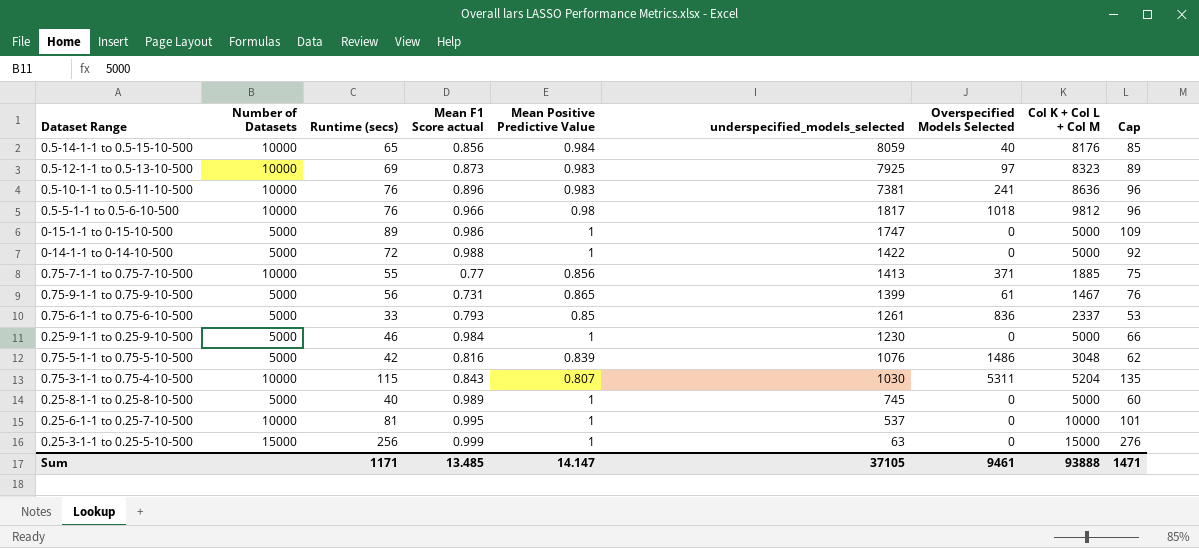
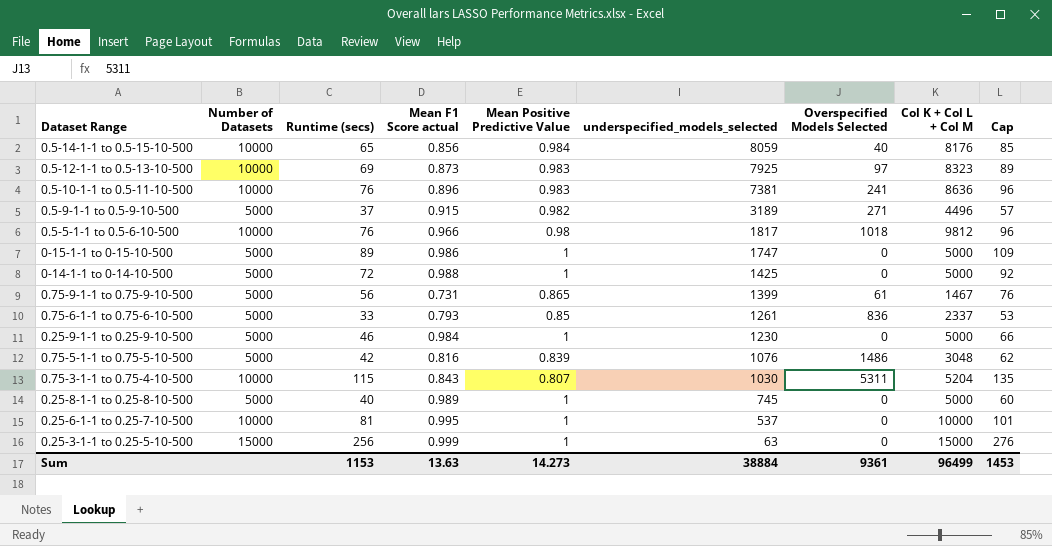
row 0.75-7-1-1 to 0.75-7-10-500: 10000 | 55 | 0.77 | 0.856 | 1413 | 371 | 1885 | 75 -> none
row 0.5-9-1-1 to 0.5-9-10-500: none -> 5000 | 37 | 0.915 | 0.982 | 3189 | 271 | 4496 | 57
0-14-1-1 to 0-14-10-500 | underspecified_models_selected: 1422 -> 1425
Sum | Runtime (secs): 1171 -> 1153
Sum | Mean F1 Score actual: 13.485 -> 13.63
Sum | Mean Positive Predictive Value: 14.147 -> 14.273
Sum | underspecified_models_selected: 37105 -> 38884
Sum | Overspecified Models Selected: 9461 -> 9361
Sum | Col K + Col L + Col M: 93888 -> 96499
Sum | Cap: 1471 -> 1453

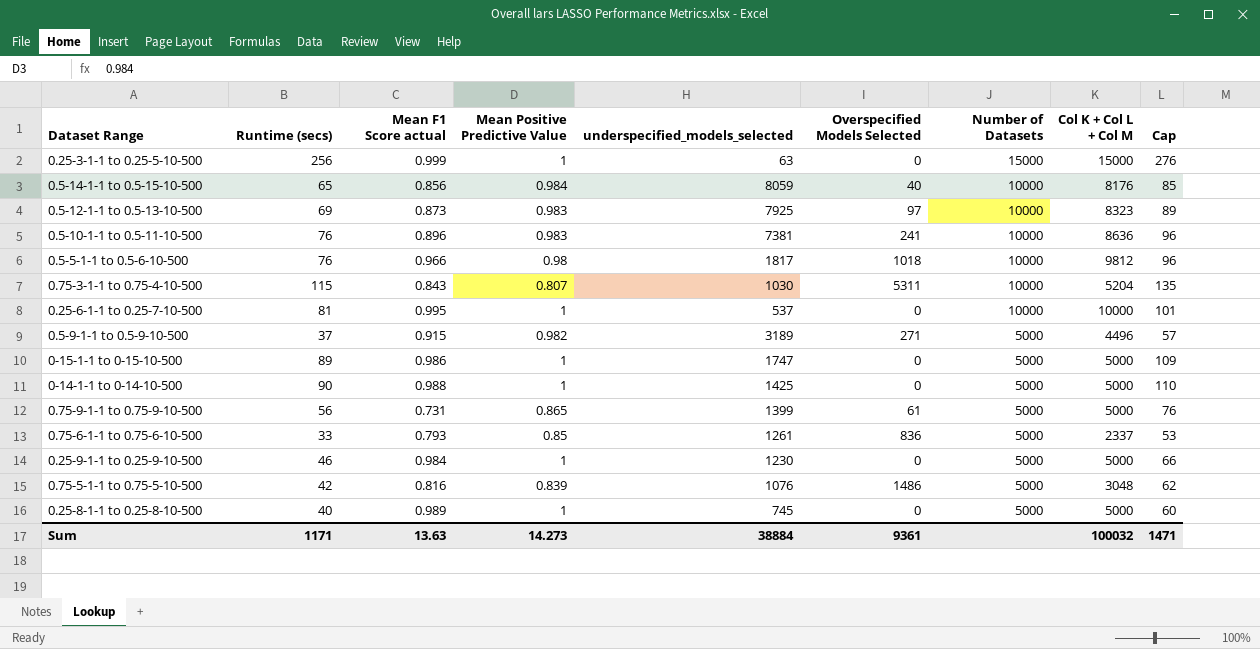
row order: underspecified_models_selected descending -> Number of Datasets descending
column Number of Datasets | position: 2 -> 7
0-14-1-1 to 0-14-10-500 | Runtime (secs): 72 -> 90
0-14-1-1 to 0-14-10-500 | Cap: 92 -> 110
0.75-9-1-1 to 0.75-9-10-500 | Col K + Col L + Col M: 1467 -> 5000
Sum | Runtime (secs): 1153 -> 1171
Sum | Col K + Col L + Col M: 96499 -> 100032
Sum | Cap: 1453 -> 1471

